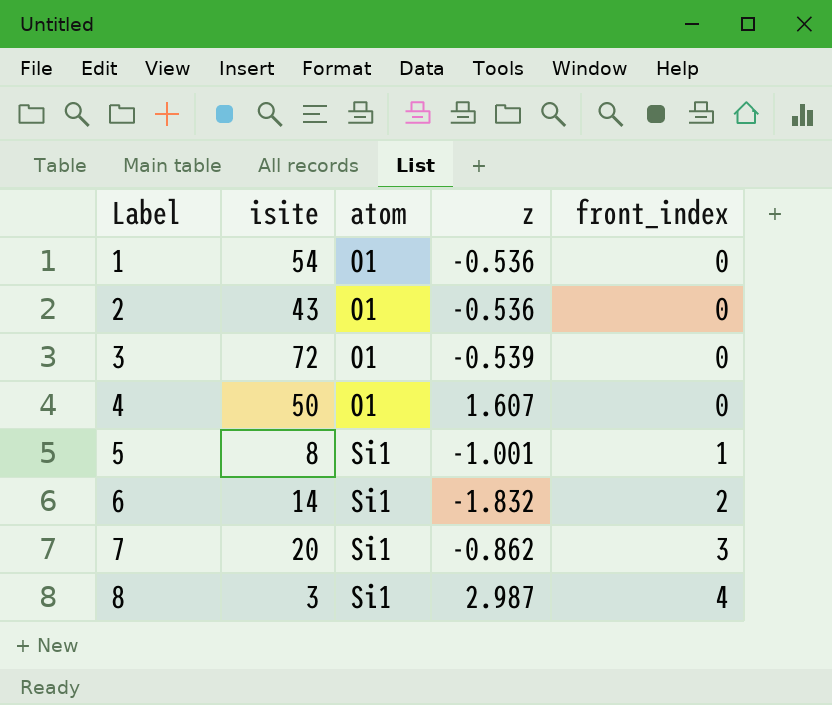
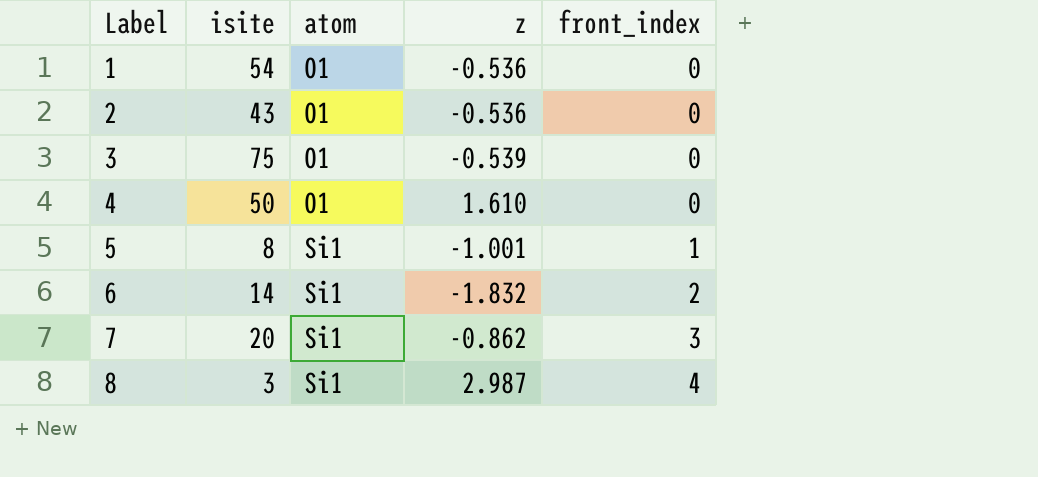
3 | isite: 72 -> 75
4 | z: 1.607 -> 1.610

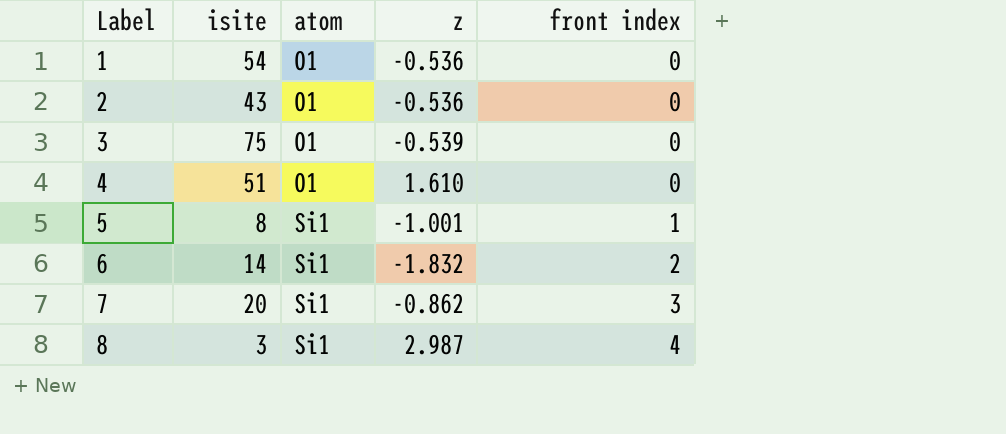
column name: front_index -> front index
4 | isite: 50 -> 51

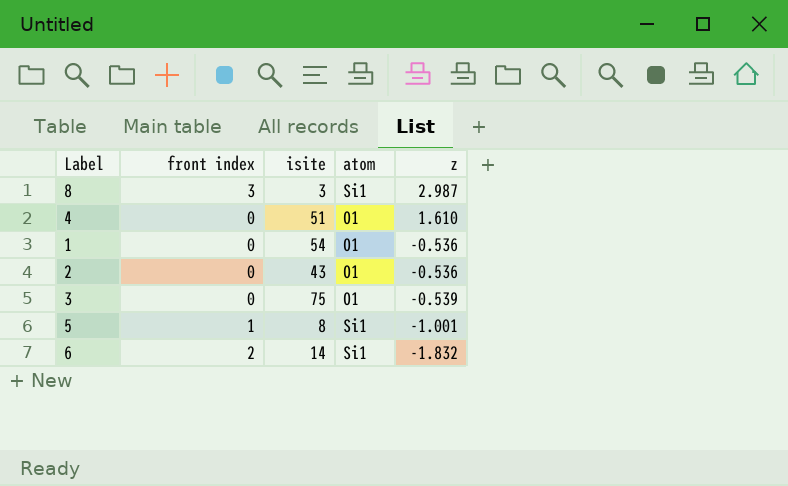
row order: Label ascending -> z descending
column front index | position: 5 -> 2
row 7: 20 | Si1 | -0.862 | 3 -> none
8 | front index: 4 -> 3

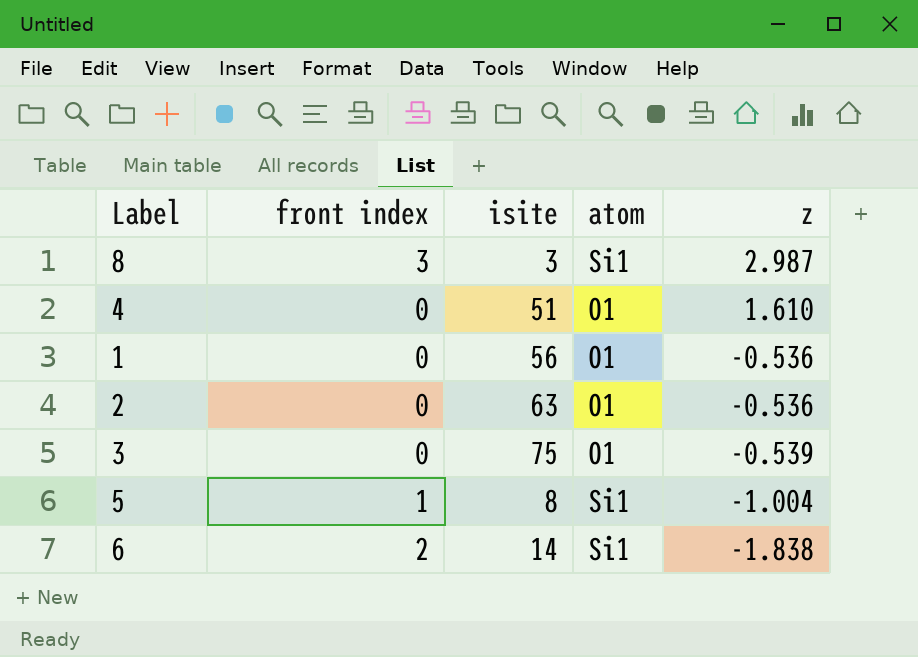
1 | isite: 54 -> 56
2 | isite: 43 -> 63
5 | z: -1.001 -> -1.004
6 | z: -1.832 -> -1.838

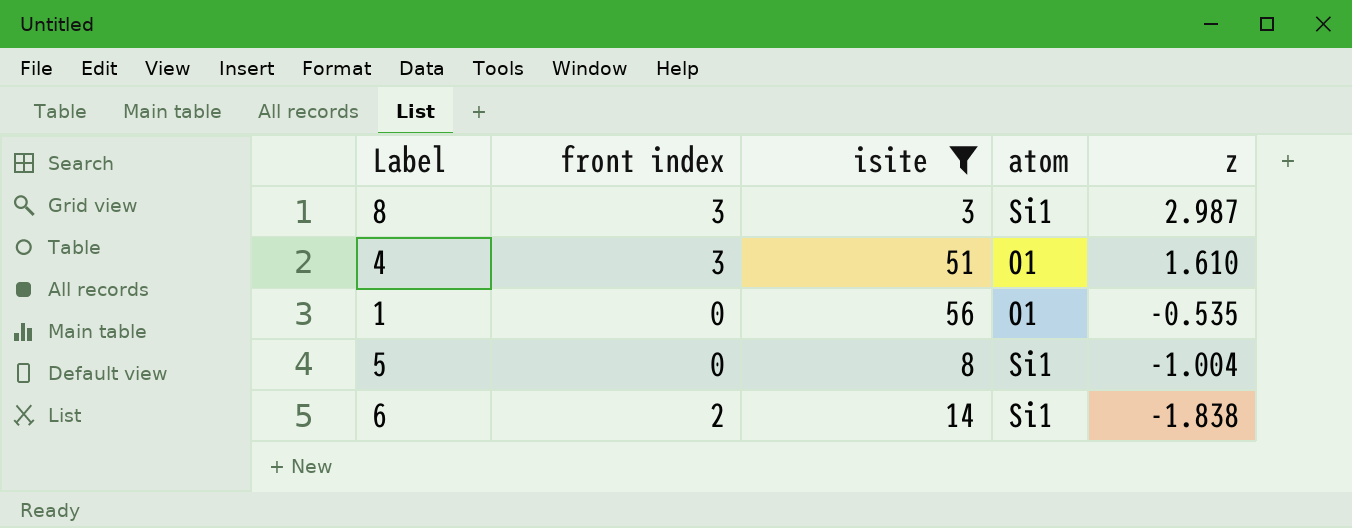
filter: none -> isite <= 56
4 | front index: 0 -> 3
1 | z: -0.536 -> -0.535
5 | front index: 1 -> 0

